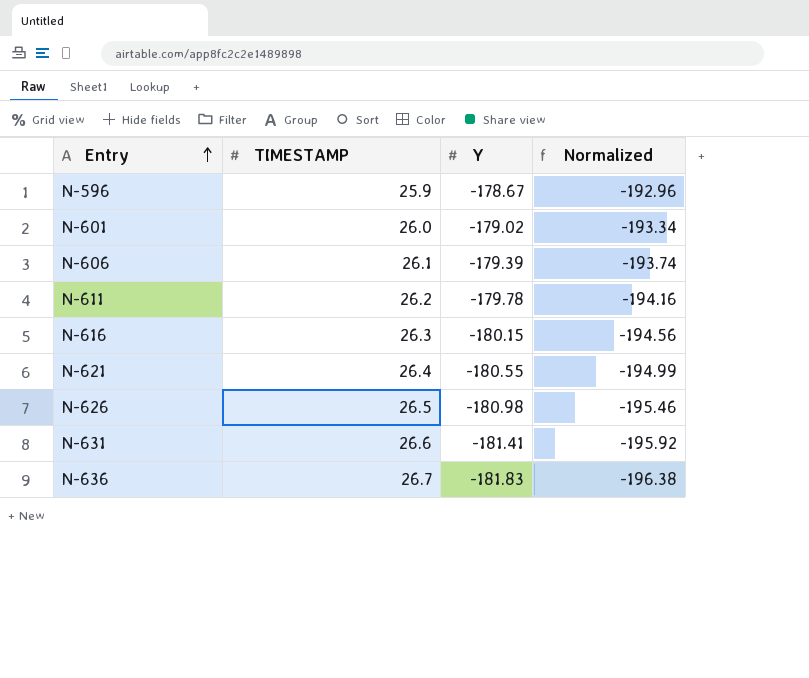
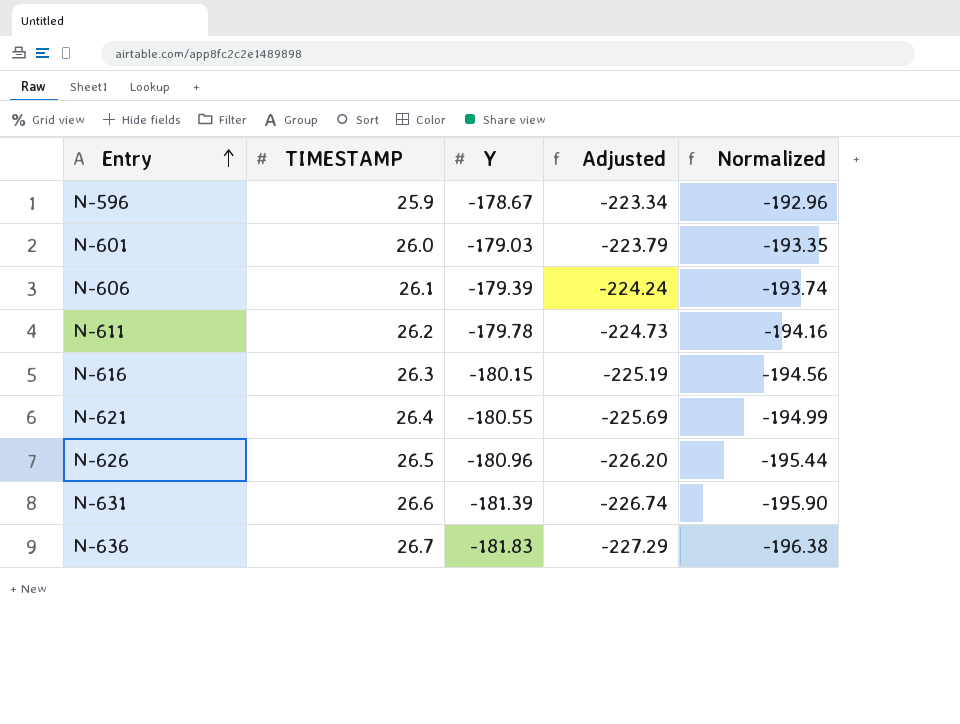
column Adjusted | formula: none -> [Y] * 1.25
N-601 | Y: -179.02 -> -179.03
N-601 | Normalized: -193.34 -> -193.35
N-626 | Y: -180.98 -> -180.96
N-626 | Normalized: -195.46 -> -195.44
N-631 | Y: -181.41 -> -181.39
N-631 | Normalized: -195.92 -> -195.90

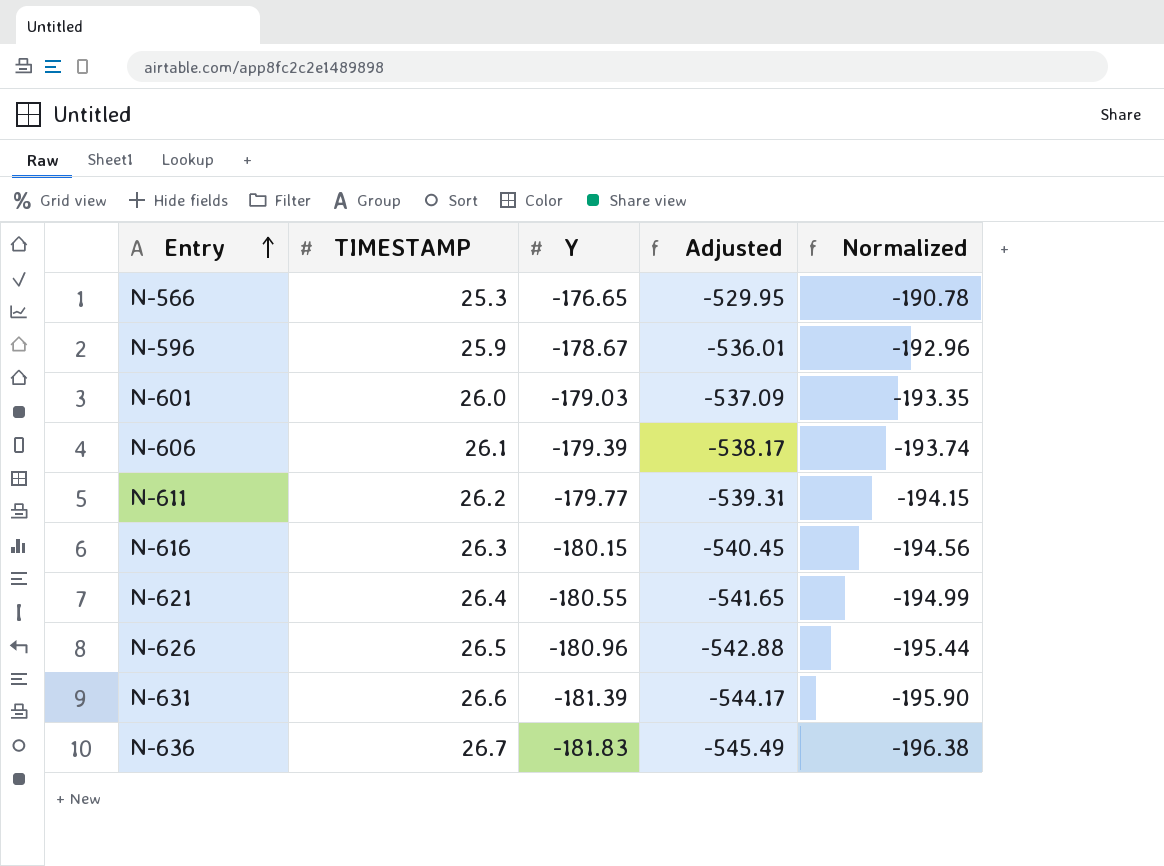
column Adjusted | formula: [Y] * 1.25 -> [Y] * 3
row N-566: none -> 25.3 | -176.65 | -529.95 | -190.78
N-611 | Y: -179.78 -> -179.77
N-611 | Normalized: -194.16 -> -194.15

